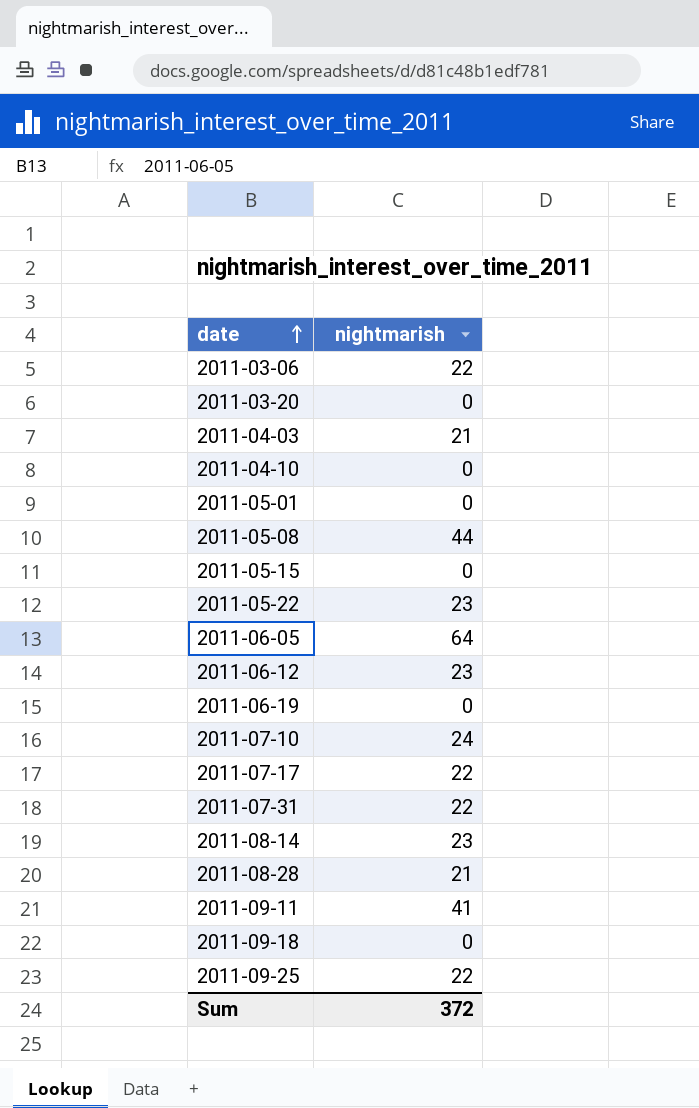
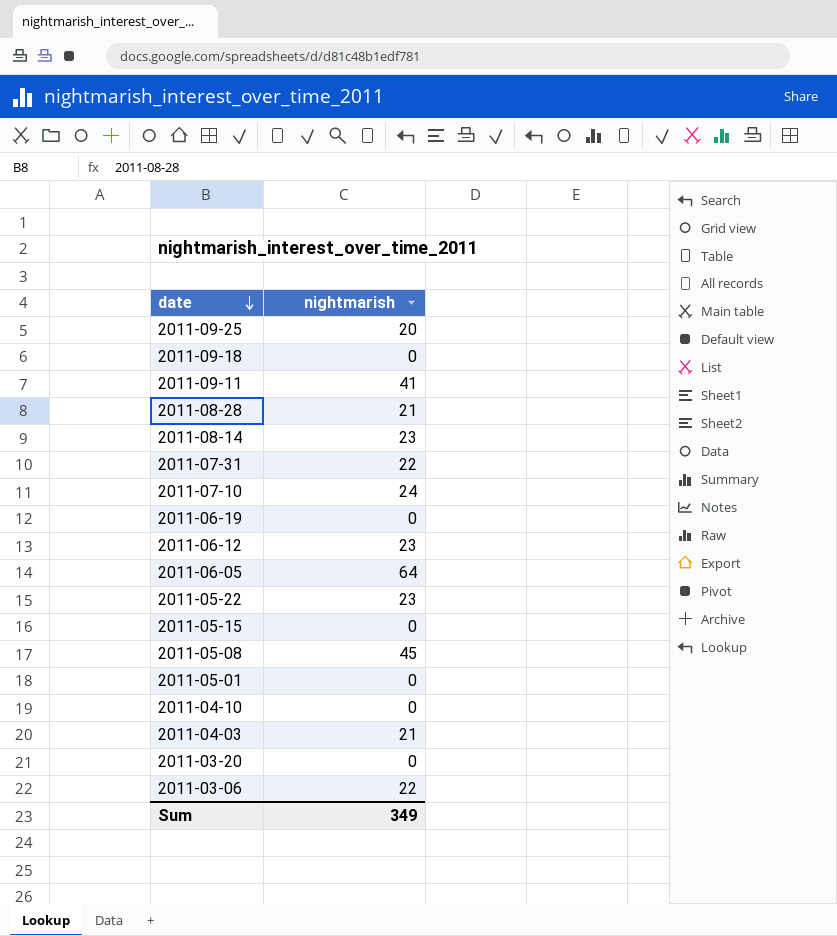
row order: date ascending -> date descending
row 2011-07-17: 22 -> none
2011-09-25 | nightmarish: 22 -> 20
2011-05-08 | nightmarish: 44 -> 45
Sum | nightmarish: 372 -> 349

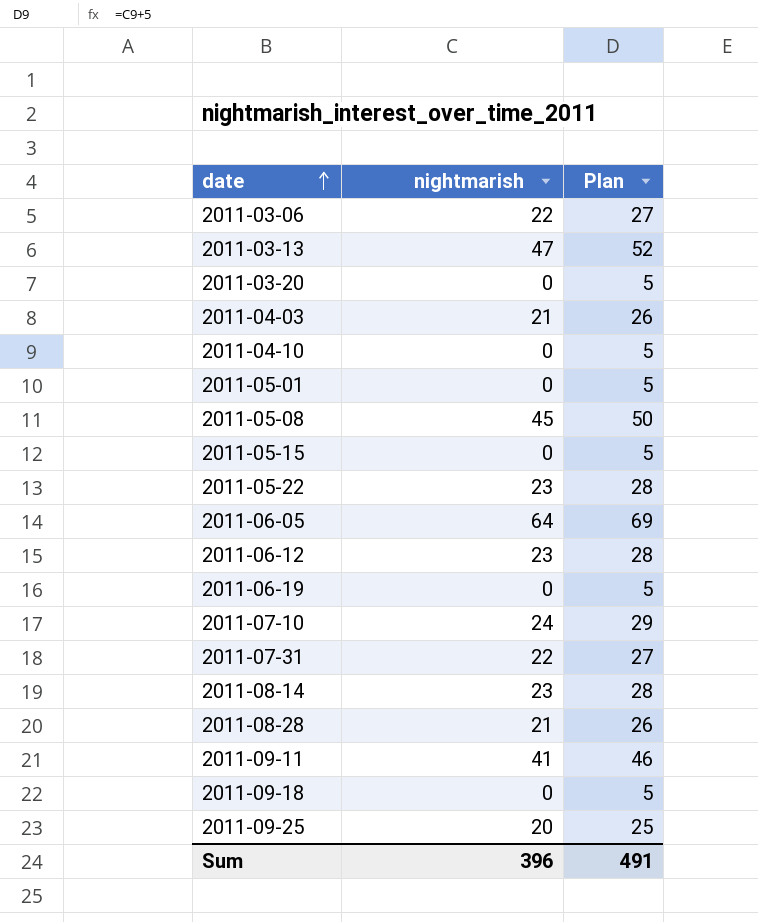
row order: date descending -> date ascending
column Plan | formula: none -> [nightmarish] + 5
row 2011-03-13: none -> 47 | 52
Sum | nightmarish: 349 -> 396

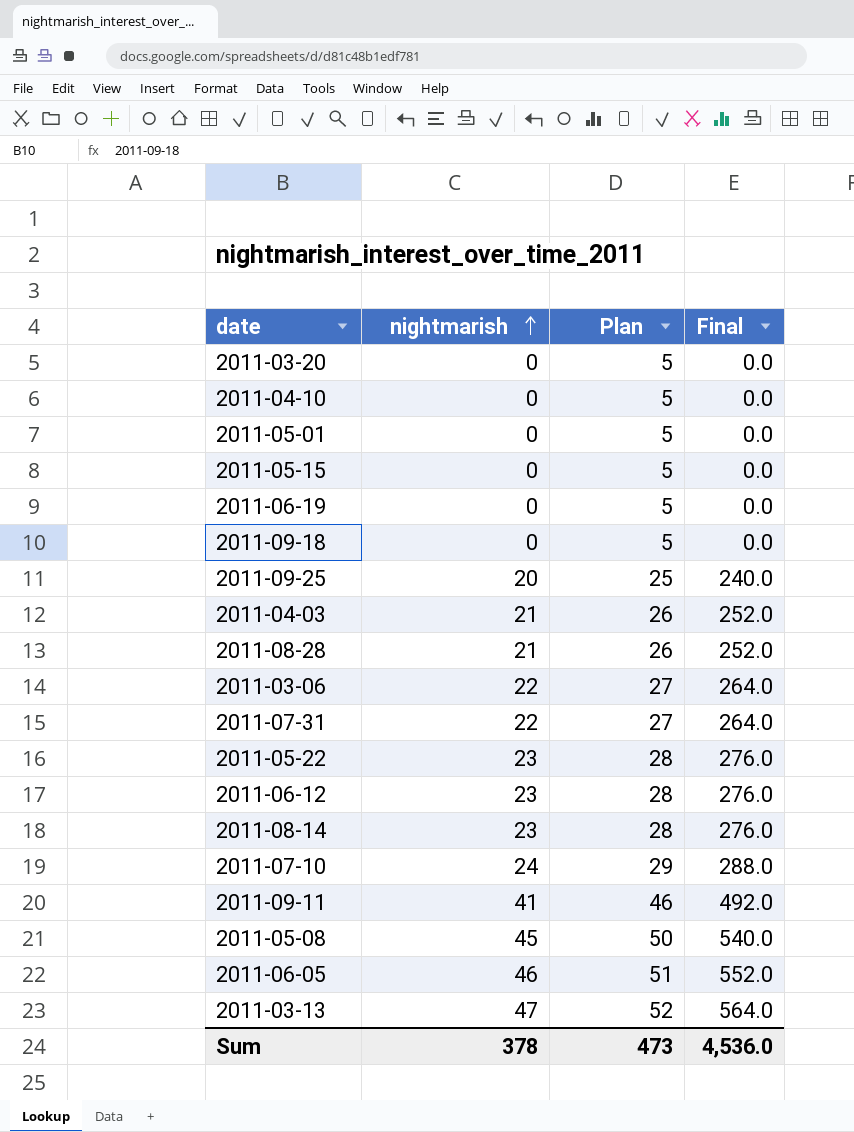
row order: date ascending -> nightmarish ascending
column Final | formula: none -> [nightmarish] * 12
2011-06-05 | nightmarish: 64 -> 46
2011-06-05 | Plan: 69 -> 51
Sum | nightmarish: 396 -> 378
Sum | Plan: 491 -> 473

